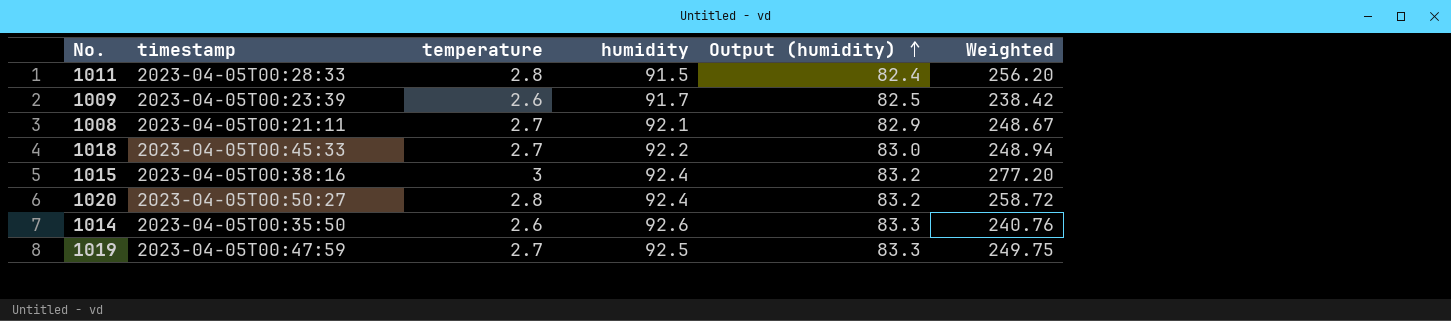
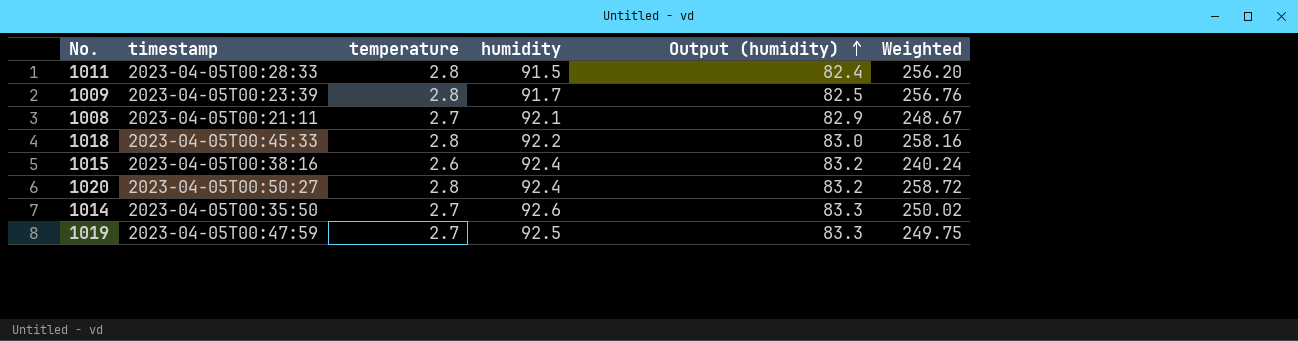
1009 | temperature: 2.6 -> 2.8
1009 | Weighted: 238.42 -> 256.76
1018 | temperature: 2.7 -> 2.8
1018 | Weighted: 248.94 -> 258.16
1015 | temperature: 3 -> 2.6
1015 | Weighted: 277.20 -> 240.24
1014 | temperature: 2.6 -> 2.7
1014 | Weighted: 240.76 -> 250.02

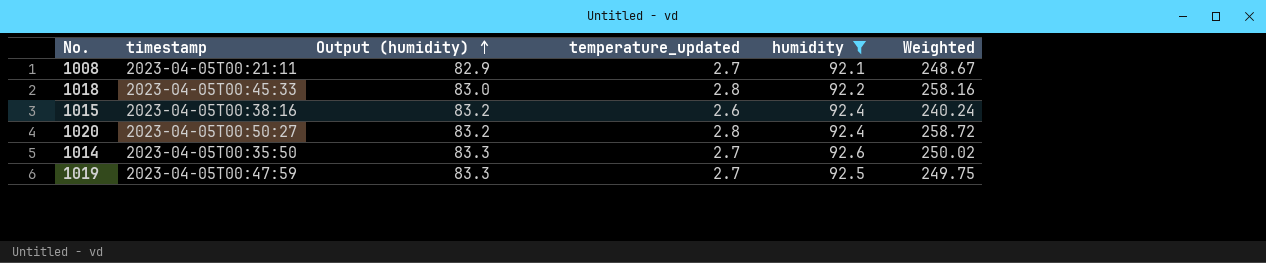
filter: none -> humidity >= 92.1
column Output (humidity) | position: 5 -> 3
column name: temperature -> temperature_updated

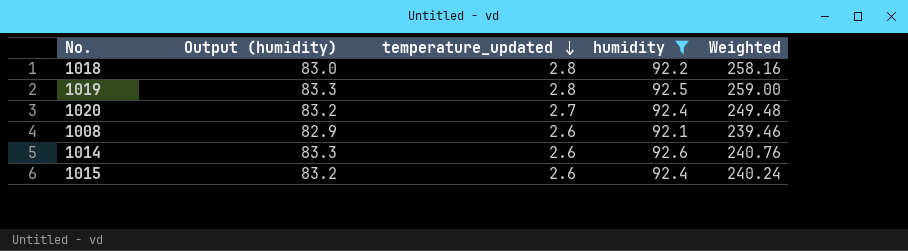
row order: Output (humidity) ascending -> temperature_updated descending
column timestamp | position: 2 -> none
1019 | temperature_updated: 2.7 -> 2.8
1019 | Weighted: 249.75 -> 259.00
1020 | temperature_updated: 2.8 -> 2.7
1020 | Weighted: 258.72 -> 249.48
1008 | temperature_updated: 2.7 -> 2.6
1008 | Weighted: 248.67 -> 239.46
1014 | temperature_updated: 2.7 -> 2.6
1014 | Weighted: 250.02 -> 240.76

